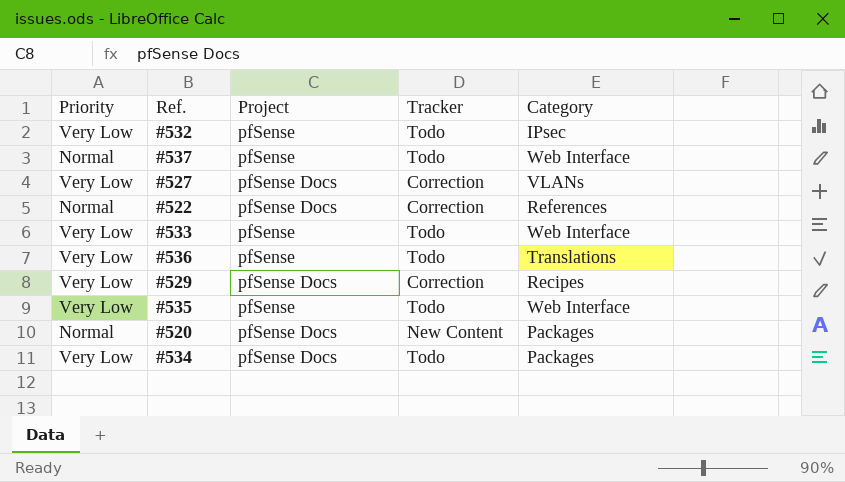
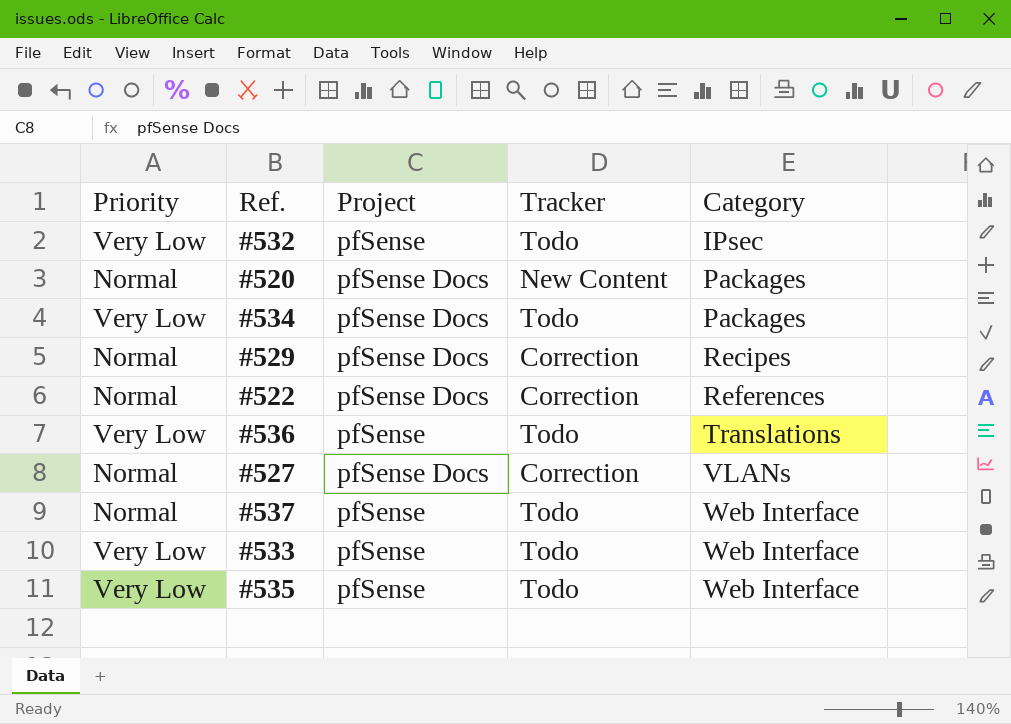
row order: none -> Category ascending
#529 | Priority: Very Low -> Normal
#527 | Priority: Very Low -> Normal

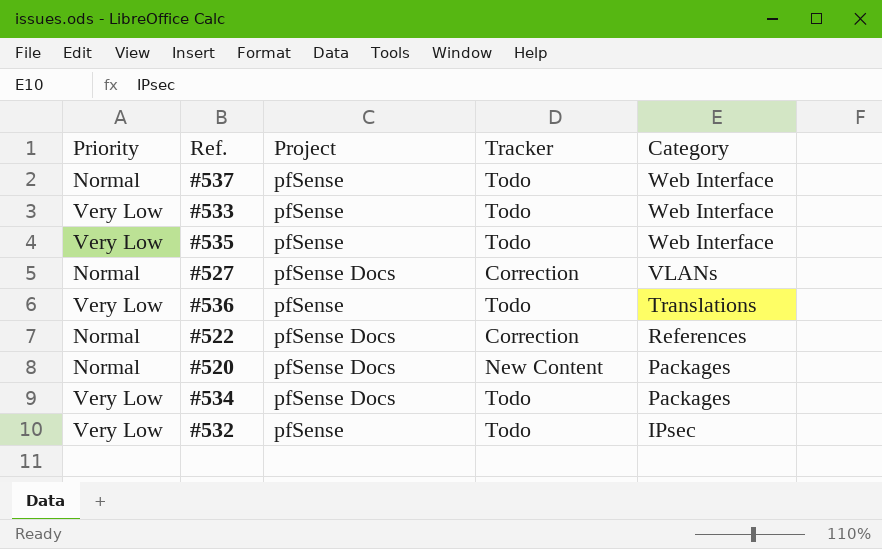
row order: Category ascending -> Category descending
row #529: Normal | pfSense Docs | Correction | Recipes -> none

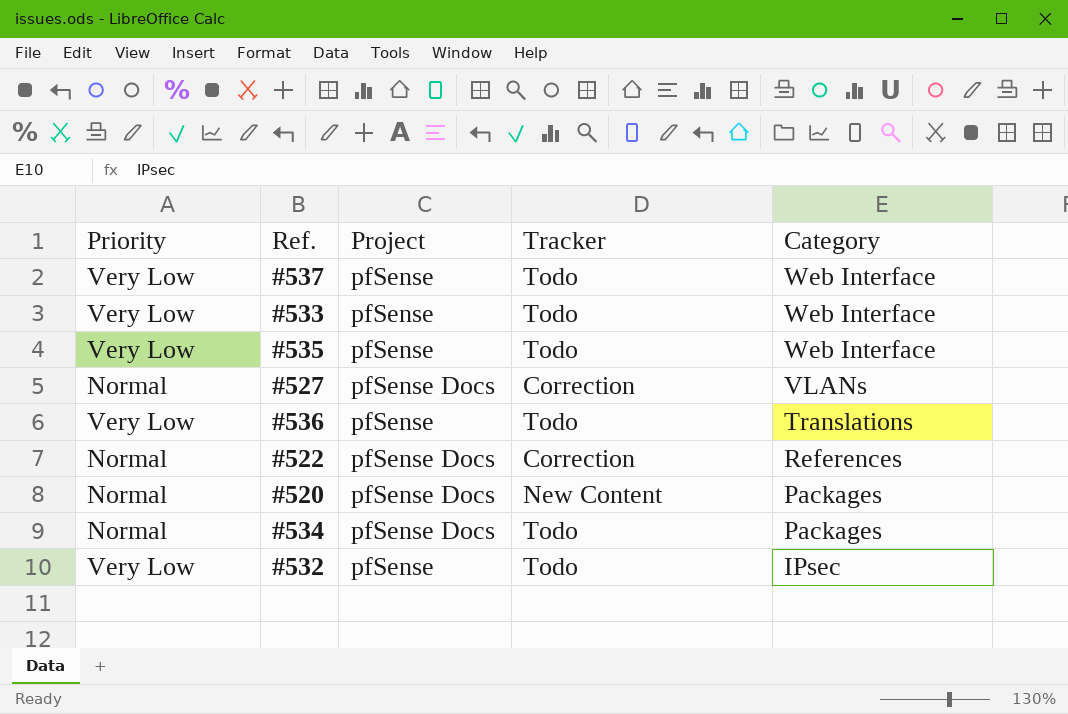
#537 | Priority: Normal -> Very Low
#534 | Priority: Very Low -> Normal

